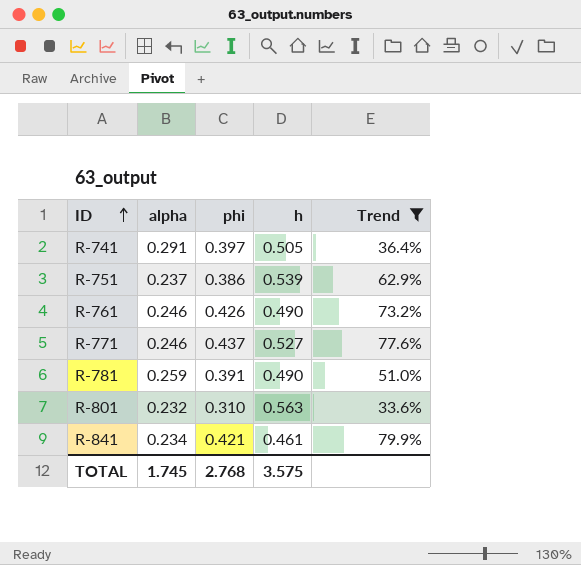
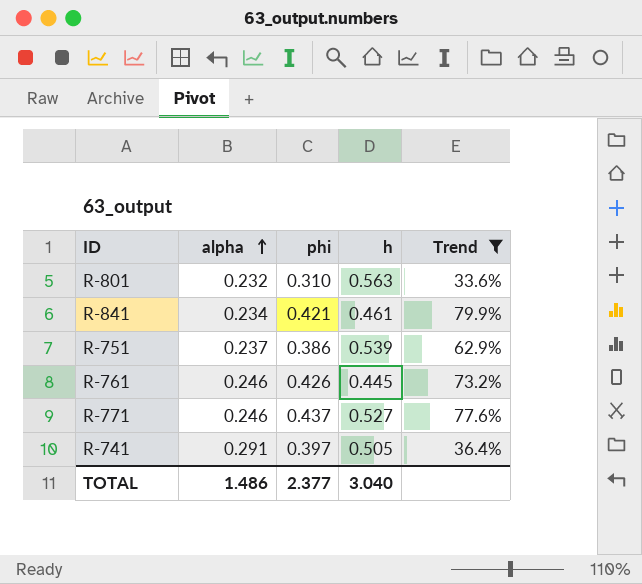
row order: ID ascending -> alpha ascending
row R-781: 0.259 | 0.391 | 0.490 | 51.0% -> none
R-761 | h: 0.490 -> 0.445
TOTAL | alpha: 1.745 -> 1.486
TOTAL | phi: 2.768 -> 2.377
TOTAL | h: 3.575 -> 3.040

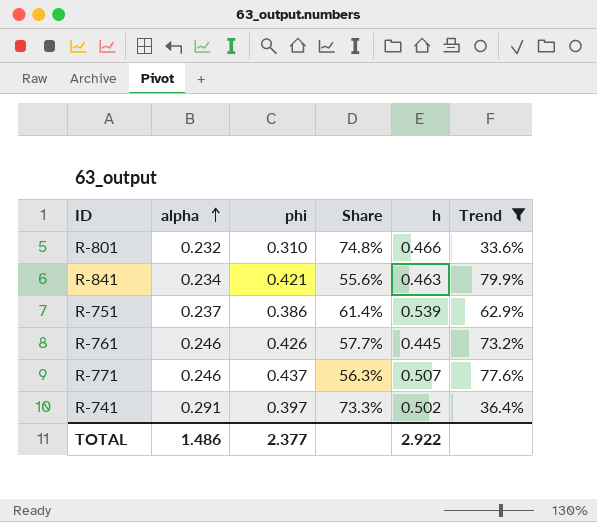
column Share | formula: none -> [alpha] / [phi]
R-801 | h: 0.563 -> 0.466
R-841 | h: 0.461 -> 0.463
R-771 | h: 0.527 -> 0.507
R-741 | h: 0.505 -> 0.502
TOTAL | h: 3.040 -> 2.922

